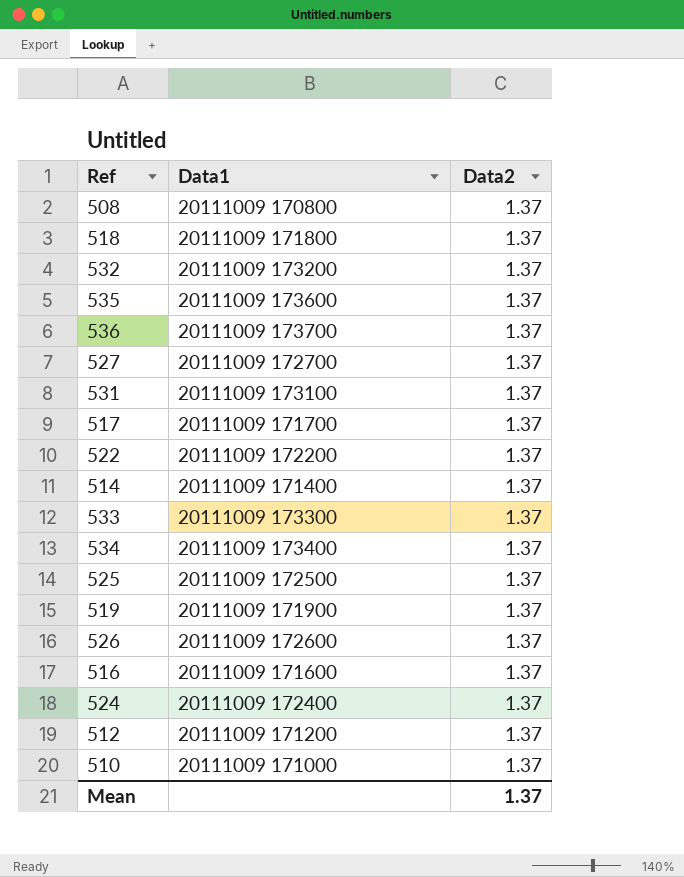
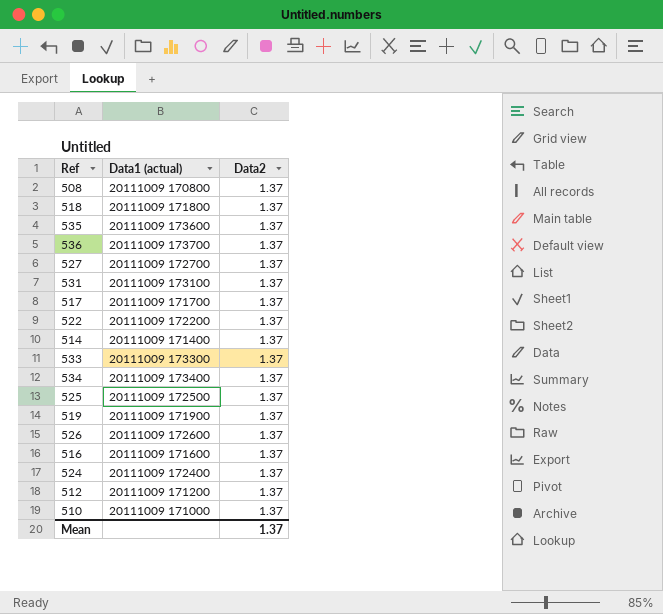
column name: Data1 -> Data1 (actual)
row 532: 20111009 173200 | 1.37 -> none

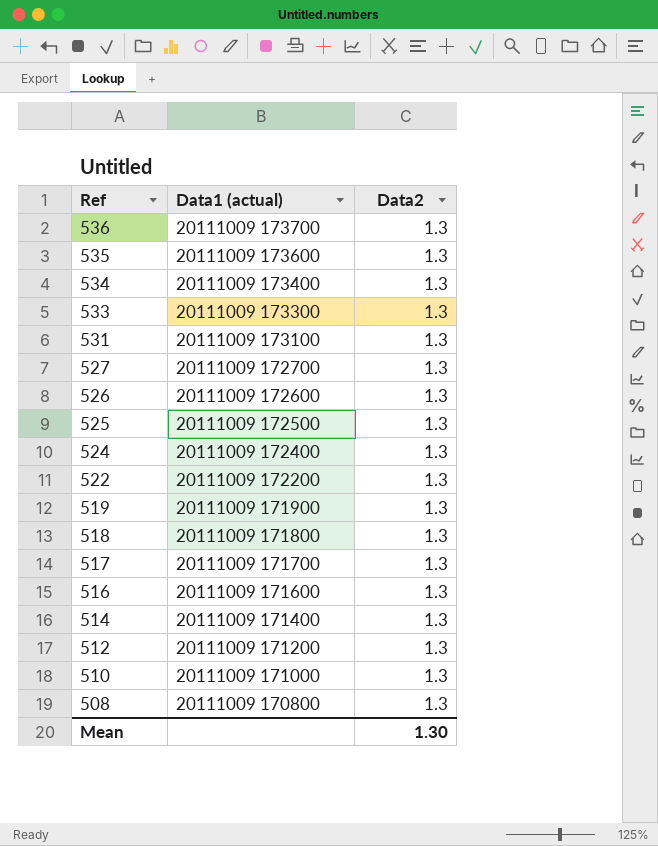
row order: none -> Ref descending
536 | Data2: 1.37 -> 1.3
535 | Data2: 1.37 -> 1.3
534 | Data2: 1.37 -> 1.3
533 | Data2: 1.37 -> 1.3
531 | Data2: 1.37 -> 1.3
527 | Data2: 1.37 -> 1.3
526 | Data2: 1.37 -> 1.3
525 | Data2: 1.37 -> 1.3
524 | Data2: 1.37 -> 1.3
522 | Data2: 1.37 -> 1.3
519 | Data2: 1.37 -> 1.3
518 | Data2: 1.37 -> 1.3
517 | Data2: 1.37 -> 1.3
516 | Data2: 1.37 -> 1.3
514 | Data2: 1.37 -> 1.3
512 | Data2: 1.37 -> 1.3
510 | Data2: 1.37 -> 1.3
508 | Data2: 1.37 -> 1.3
Mean | Data2: 1.37 -> 1.30

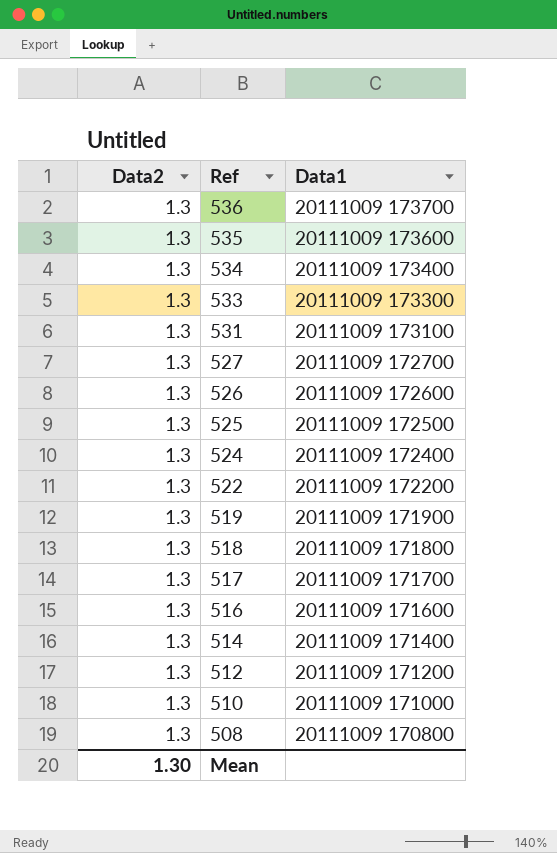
column Data2 | position: 3 -> 1
column name: Data1 (actual) -> Data1

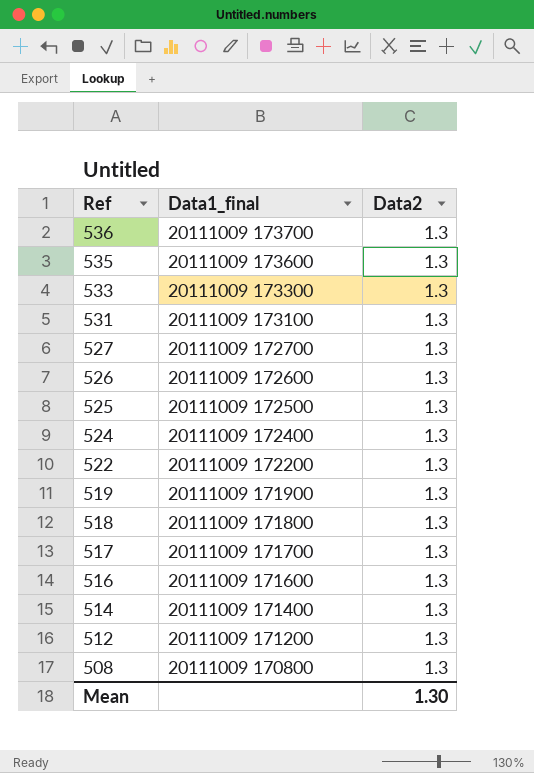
column name: Data1 -> Data1_final
column Data2 | position: 1 -> 3
row 534: 1.3 | 20111009 173400 -> none
row 510: 1.3 | 20111009 171000 -> none

